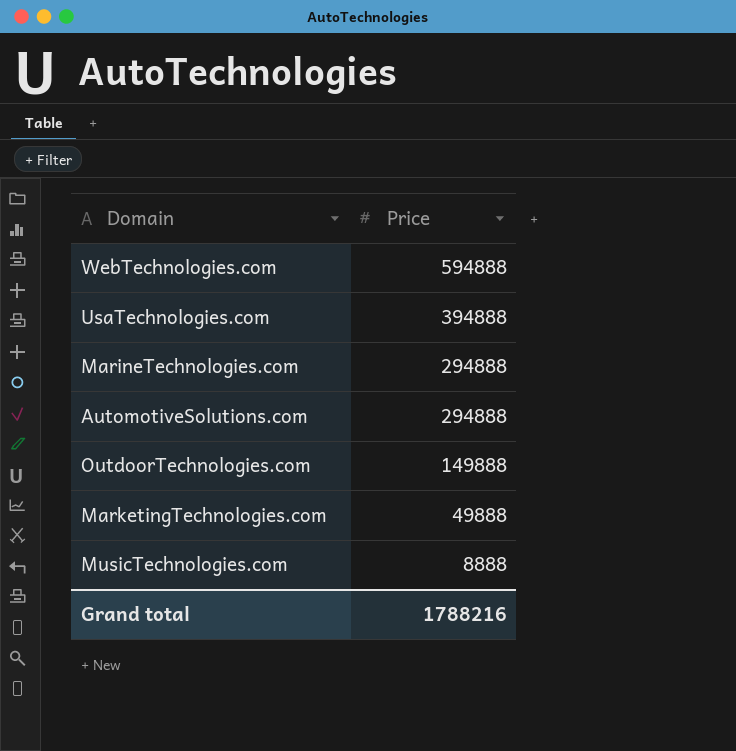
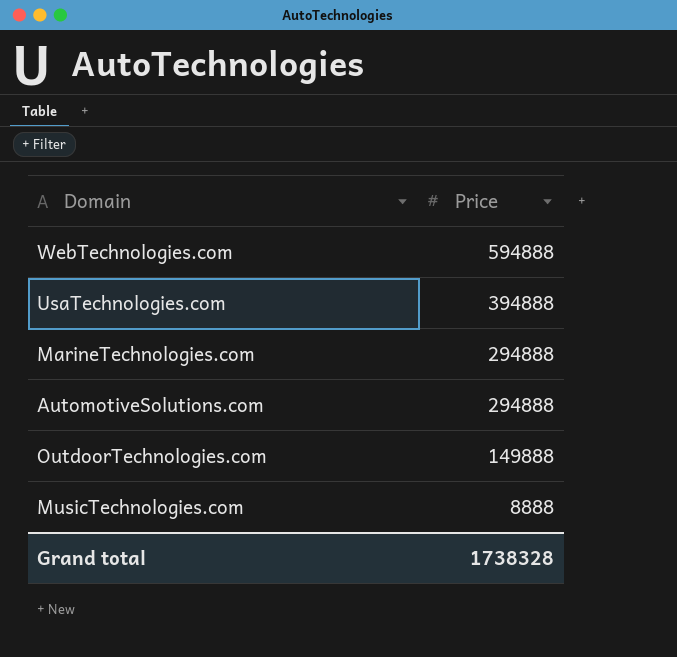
row MarketingTechnologies.com: 49888 -> none
Grand total | Price: 1788216 -> 1738328

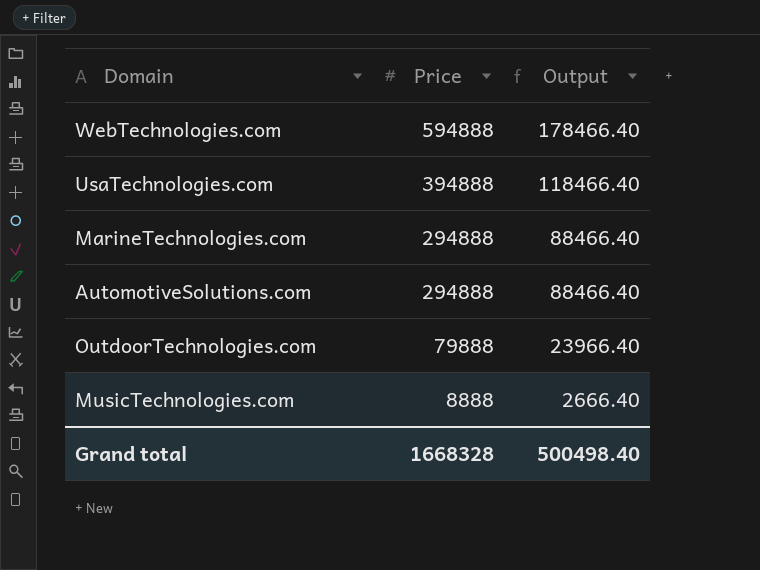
column Output | formula: none -> [Price] * 0.3
OutdoorTechnologies.com | Price: 149888 -> 79888
Grand total | Price: 1738328 -> 1668328

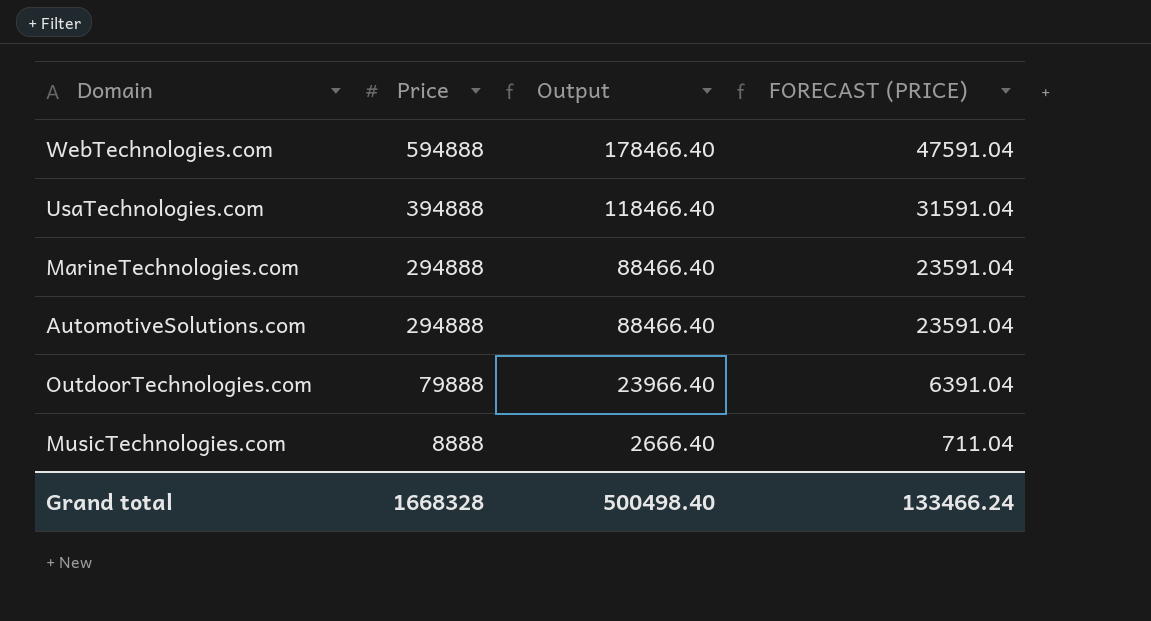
column FORECAST (PRICE) | formula: none -> [Price] * 0.08

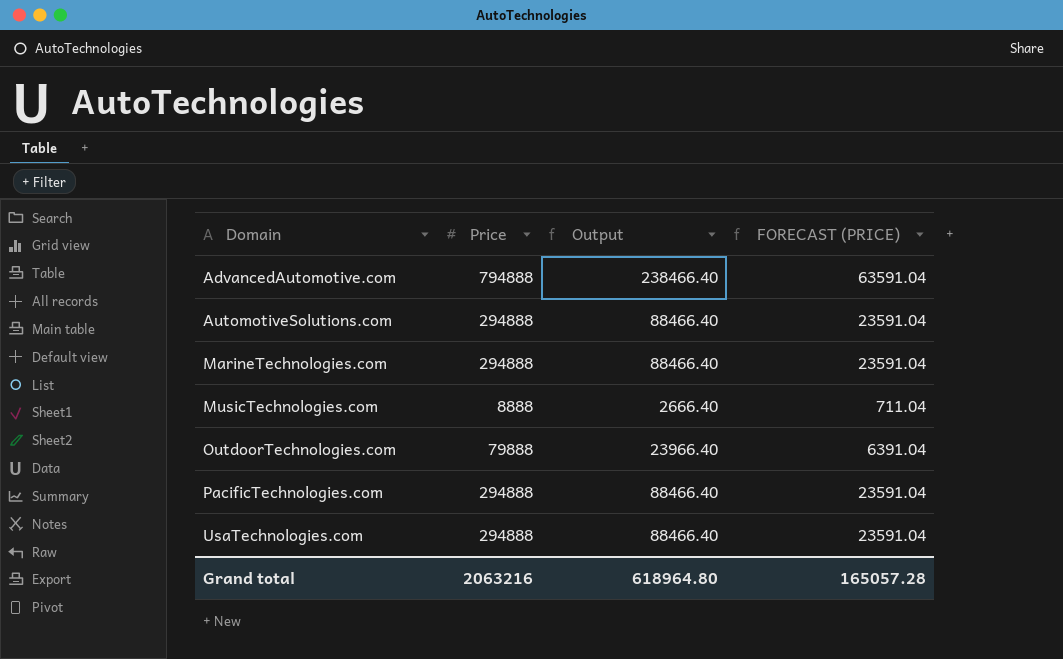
row order: Price descending -> Domain ascending
row WebTechnologies.com: 594888 | 178466.40 | 47591.04 -> none
row AdvancedAutomotive.com: none -> 794888 | 238466.40 | 63591.04
row PacificTechnologies.com: none -> 294888 | 88466.40 | 23591.04
UsaTechnologies.com | Price: 394888 -> 294888
UsaTechnologies.com | Output: 118466.40 -> 88466.40
UsaTechnologies.com | FORECAST (PRICE): 31591.04 -> 23591.04
Grand total | Price: 1668328 -> 2063216
Grand total | Output: 500498.40 -> 618964.80
Grand total | FORECAST (PRICE): 133466.24 -> 165057.28

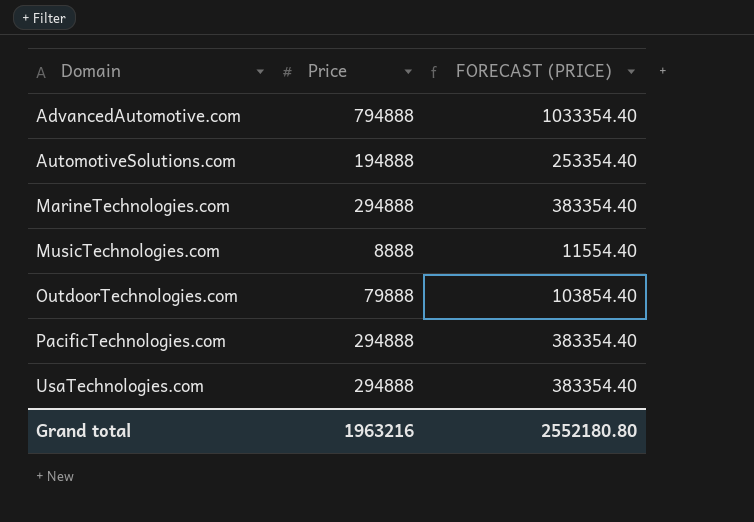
column Output | formula: [Price] * 0.3 -> none
column FORECAST (PRICE) | formula: [Price] * 0.08 -> [Price] * 1.3
AutomotiveSolutions.com | Price: 294888 -> 194888
Grand total | Price: 2063216 -> 1963216
Grand total | FORECAST (PRICE): 165057.28 -> 2552180.80

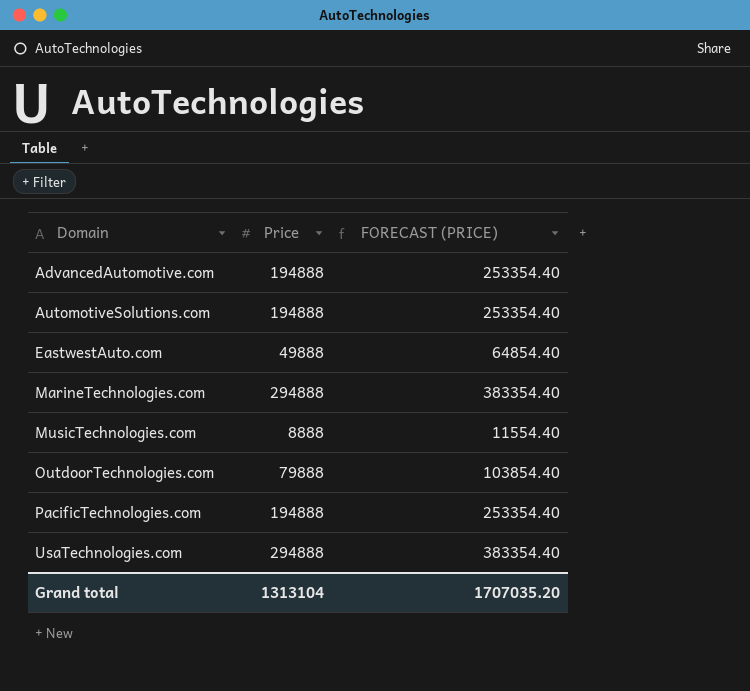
AdvancedAutomotive.com | Price: 794888 -> 194888
AdvancedAutomotive.com | FORECAST (PRICE): 1033354.40 -> 253354.40
row EastwestAuto.com: none -> 49888 | 64854.40
PacificTechnologies.com | Price: 294888 -> 194888
PacificTechnologies.com | FORECAST (PRICE): 383354.40 -> 253354.40
Grand total | Price: 1963216 -> 1313104
Grand total | FORECAST (PRICE): 2552180.80 -> 1707035.20

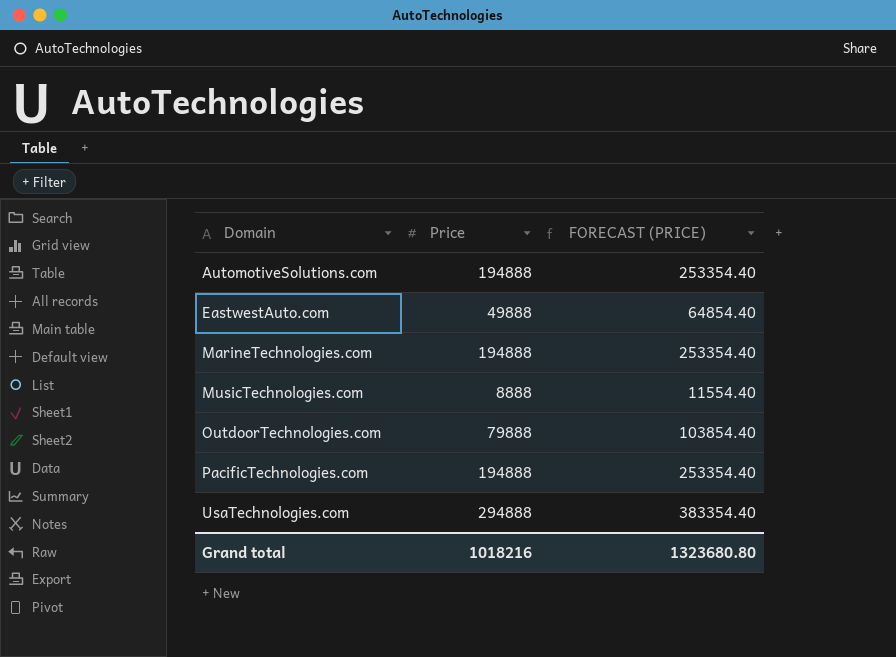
row AdvancedAutomotive.com: 194888 | 253354.40 -> none
MarineTechnologies.com | Price: 294888 -> 194888
MarineTechnologies.com | FORECAST (PRICE): 383354.40 -> 253354.40
Grand total | Price: 1313104 -> 1018216
Grand total | FORECAST (PRICE): 1707035.20 -> 1323680.80

